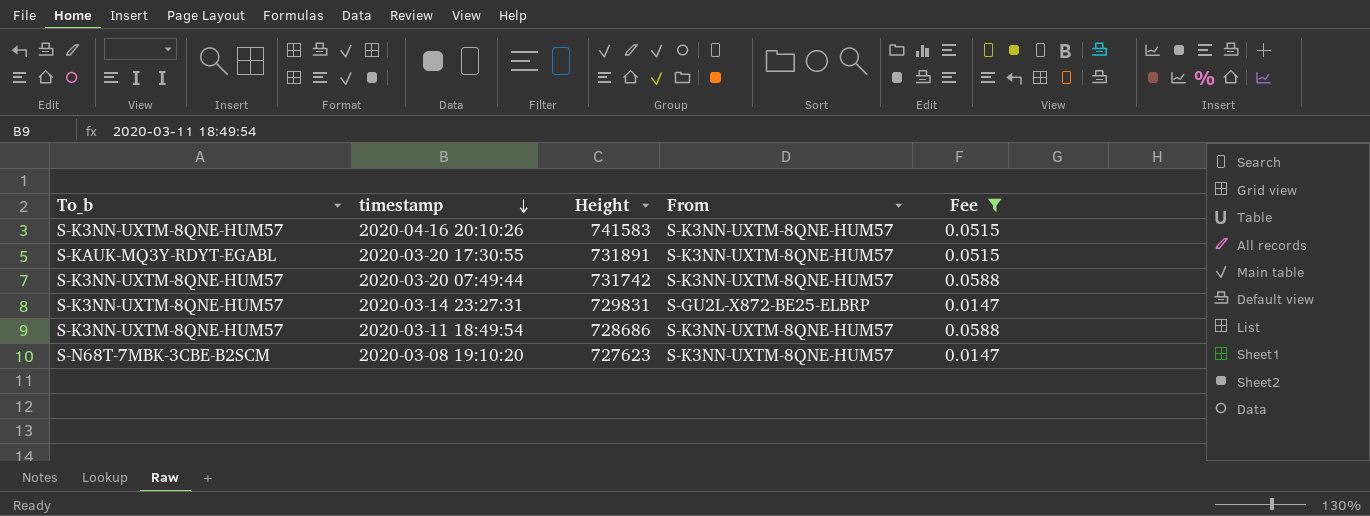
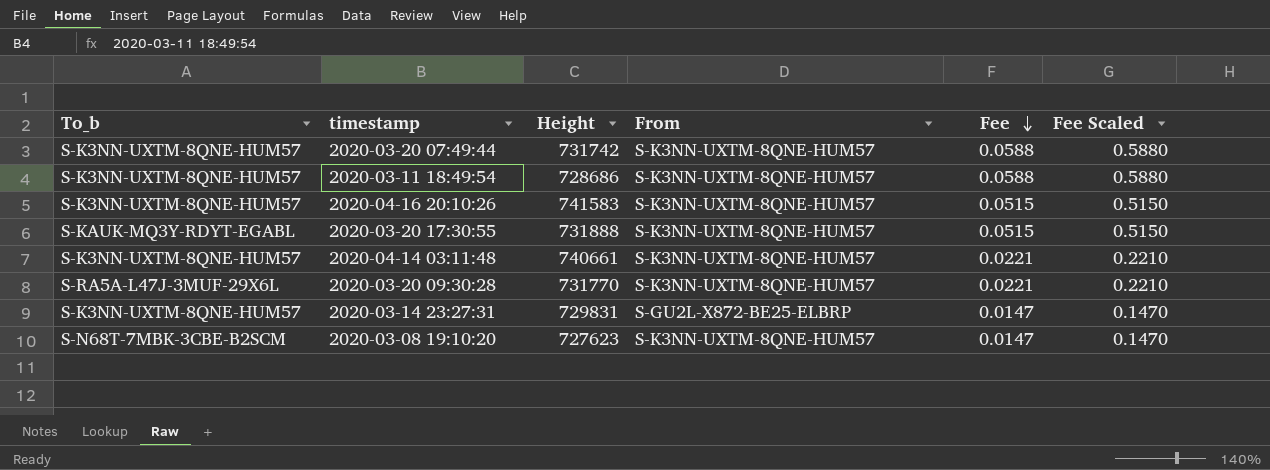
filter: Fee != 0.0221 -> none
row order: timestamp descending -> Fee descending
column Fee Scaled | formula: none -> [Fee] * 10
2020-03-20 17:30:55 | Height: 731891 -> 731888

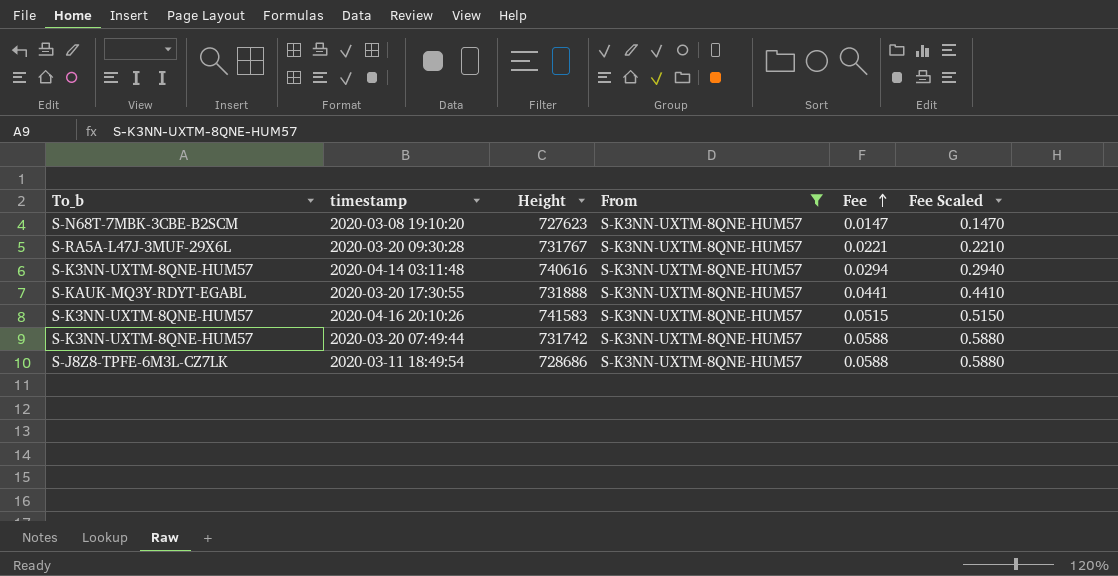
filter: none -> From = S-K3NN-UXTM-8QNE-HUM57
row order: Fee descending -> Fee ascending
2020-03-20 09:30:28 | Height: 731770 -> 731767
2020-04-14 03:11:48 | Height: 740661 -> 740616
2020-04-14 03:11:48 | Fee: 0.0221 -> 0.0294
2020-04-14 03:11:48 | Fee Scaled: 0.2210 -> 0.2940
2020-03-20 17:30:55 | Fee: 0.0515 -> 0.0441
2020-03-20 17:30:55 | Fee Scaled: 0.5150 -> 0.4410
2020-03-11 18:49:54 | To_b: S-K3NN-UXTM-8QNE-HUM57 -> S-J8Z8-TPFE-6M3L-CZ7LK

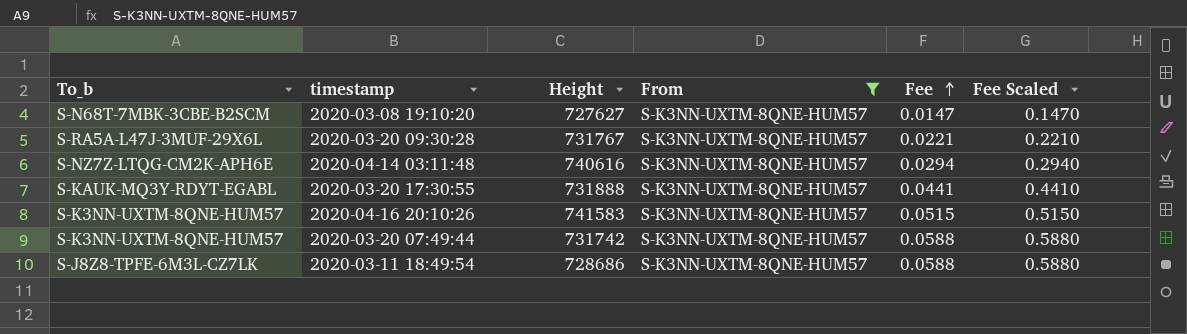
2020-03-08 19:10:20 | Height: 727623 -> 727627
2020-04-14 03:11:48 | To_b: S-K3NN-UXTM-8QNE-HUM57 -> S-NZ7Z-LTQG-CM2K-APH6E

